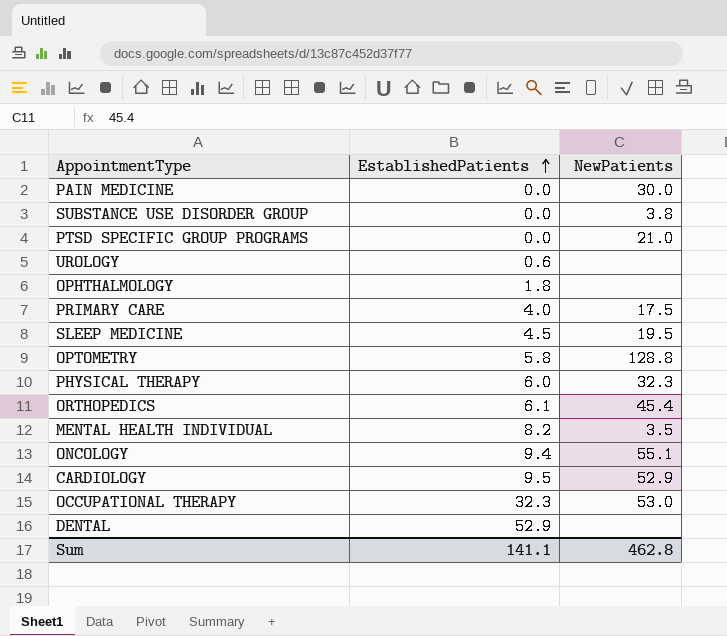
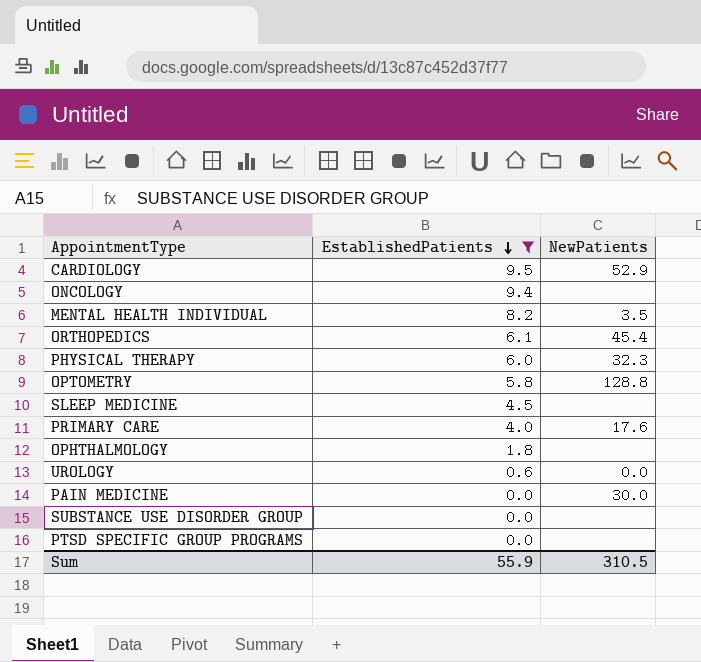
filter: none -> EstablishedPatients <= 9.5
row order: EstablishedPatients ascending -> EstablishedPatients descending
ONCOLOGY | NewPatients: 55.1 -> none
SLEEP MEDICINE | NewPatients: 19.5 -> none
PRIMARY CARE | NewPatients: 17.5 -> 17.6
UROLOGY | NewPatients: none -> 0.0
SUBSTANCE USE DISORDER GROUP | NewPatients: 3.8 -> none
PTSD SPECIFIC GROUP PROGRAMS | NewPatients: 21.0 -> none
Sum | EstablishedPatients: 141.1 -> 55.9
Sum | NewPatients: 462.8 -> 310.5

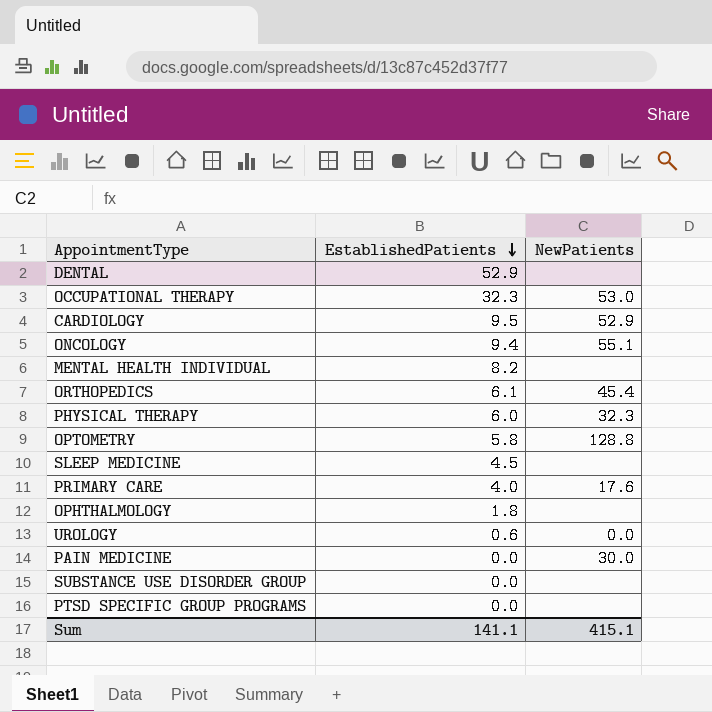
filter: EstablishedPatients <= 9.5 -> none
ONCOLOGY | NewPatients: none -> 55.1
MENTAL HEALTH INDIVIDUAL | NewPatients: 3.5 -> none
Sum | EstablishedPatients: 55.9 -> 141.1
Sum | NewPatients: 310.5 -> 415.1

